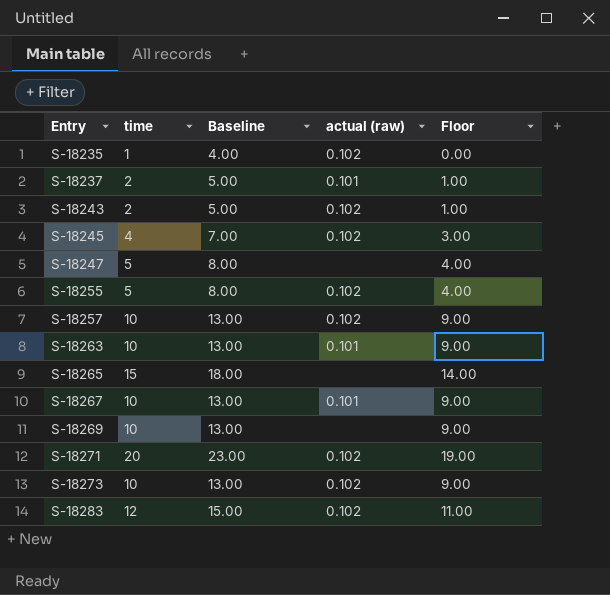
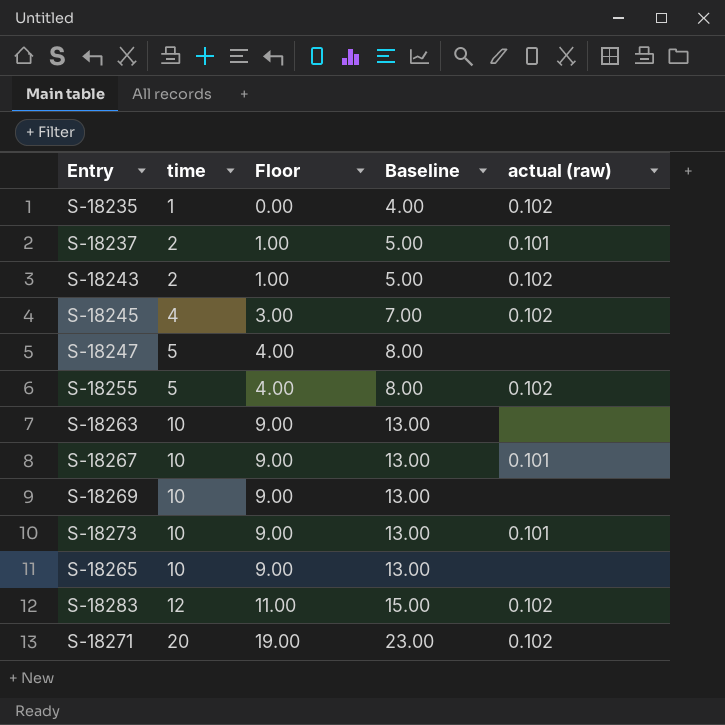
row order: Entry ascending -> time ascending
column Floor | position: 5 -> 3
row S-18257: 10 | 13.00 | 0.102 | 9.00 -> none
S-18263 | actual (raw): 0.101 -> none
S-18273 | actual (raw): 0.102 -> 0.101
S-18265 | time: 15 -> 10
S-18265 | Floor: 14.00 -> 9.00
S-18265 | Baseline: 18.00 -> 13.00

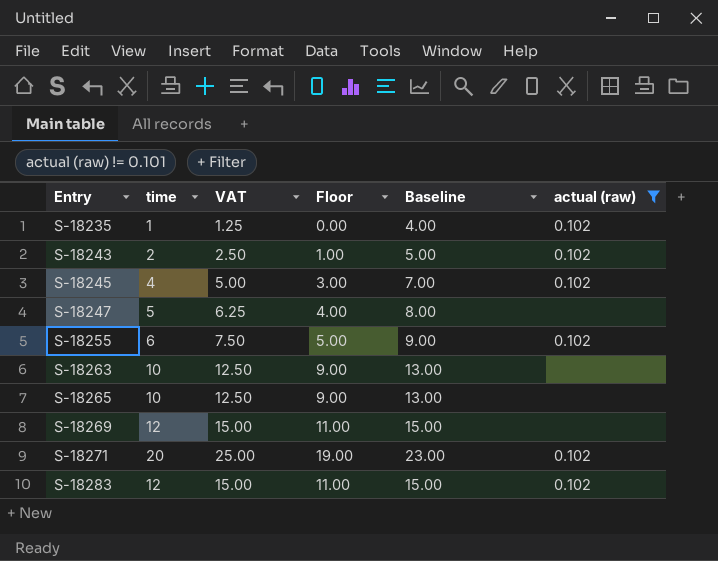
filter: none -> actual (raw) != 0.101
row order: time ascending -> Entry ascending
column VAT | formula: none -> [time] * 1.25
S-18255 | time: 5 -> 6
S-18255 | Floor: 4.00 -> 5.00
S-18255 | Baseline: 8.00 -> 9.00
S-18269 | time: 10 -> 12
S-18269 | Floor: 9.00 -> 11.00
S-18269 | Baseline: 13.00 -> 15.00

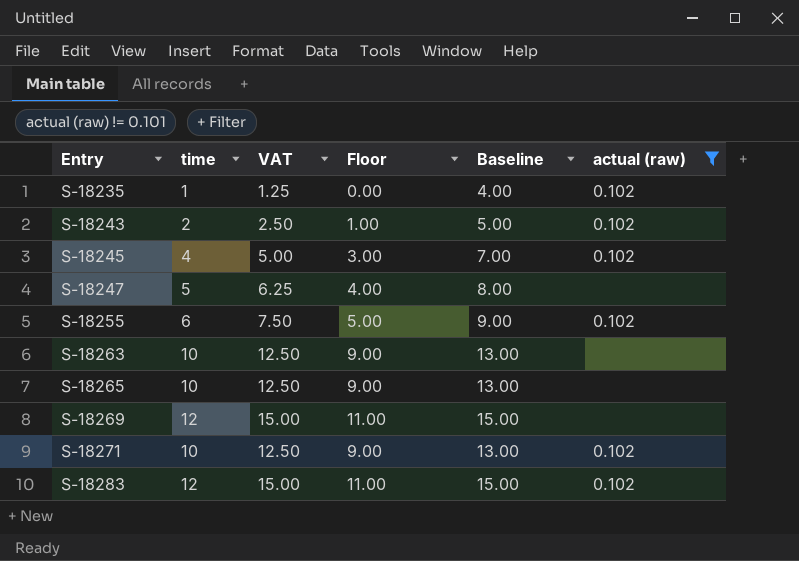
S-18271 | time: 20 -> 10
S-18271 | VAT: 25.00 -> 12.50
S-18271 | Floor: 19.00 -> 9.00
S-18271 | Baseline: 23.00 -> 13.00

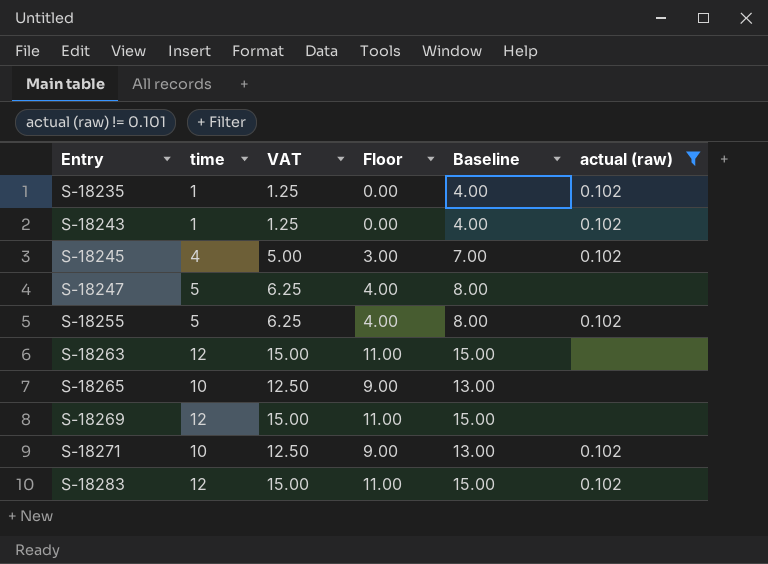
S-18243 | time: 2 -> 1
S-18243 | VAT: 2.50 -> 1.25
S-18243 | Floor: 1.00 -> 0.00
S-18243 | Baseline: 5.00 -> 4.00
S-18255 | time: 6 -> 5
S-18255 | VAT: 7.50 -> 6.25
S-18255 | Floor: 5.00 -> 4.00
S-18255 | Baseline: 9.00 -> 8.00
S-18263 | time: 10 -> 12
S-18263 | VAT: 12.50 -> 15.00
S-18263 | Floor: 9.00 -> 11.00
S-18263 | Baseline: 13.00 -> 15.00

